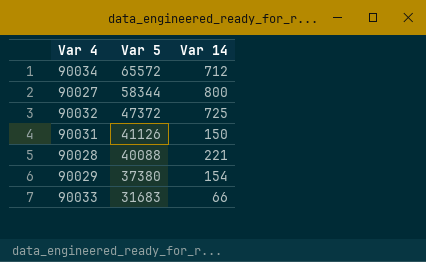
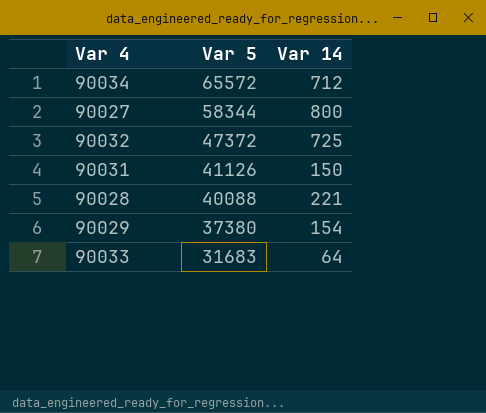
90033 | Var 14: 66 -> 64

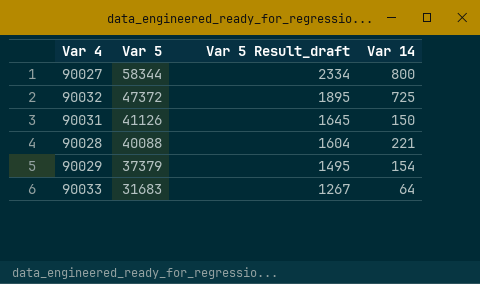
column Var 5 Result_draft | formula: none -> [Var 5] * 0.04
row 90034: 65572 | 712 -> none
90029 | Var 5: 37380 -> 37379

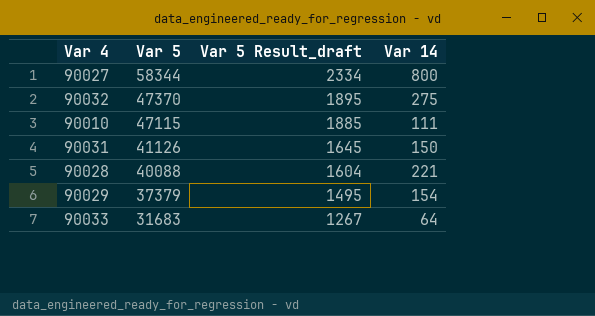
90032 | Var 5: 47372 -> 47370
90032 | Var 14: 725 -> 275
row 90010: none -> 47115 | 1885 | 111

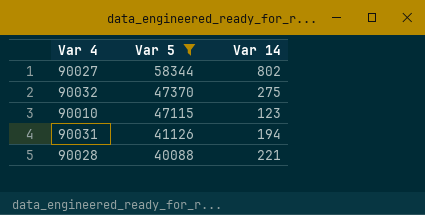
filter: none -> Var 5 >= 40088
column Var 5 Result_draft | formula: [Var 5] * 0.04 -> none
90027 | Var 14: 800 -> 802
90010 | Var 14: 111 -> 123
90031 | Var 14: 150 -> 194

